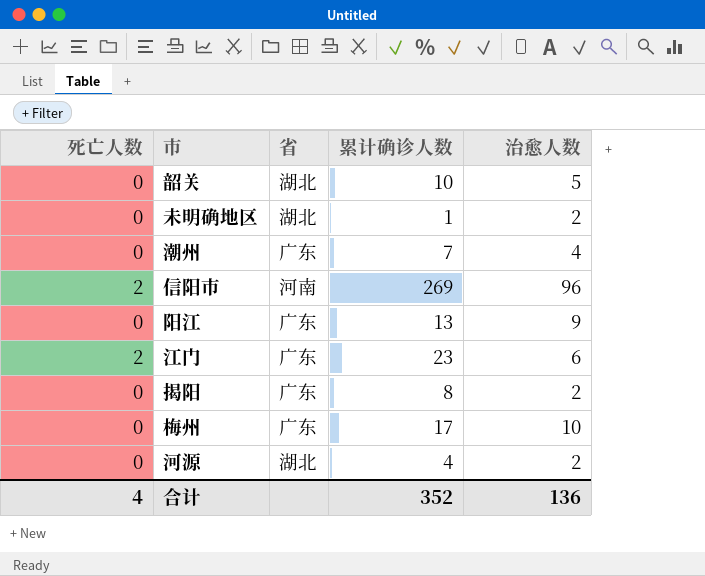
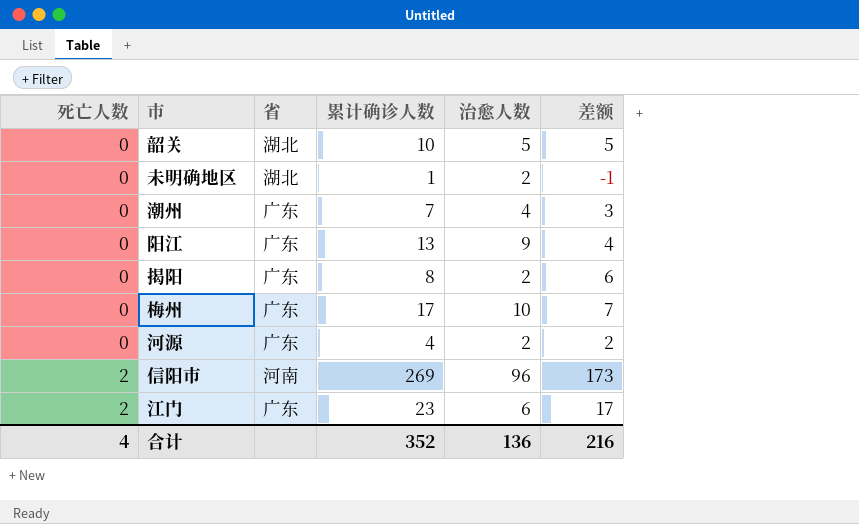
row order: none -> 死亡人数 ascending
column 差额 | formula: none -> [累计确诊人数] - [治愈人数]
河源 | 省: 湖北 -> 广东

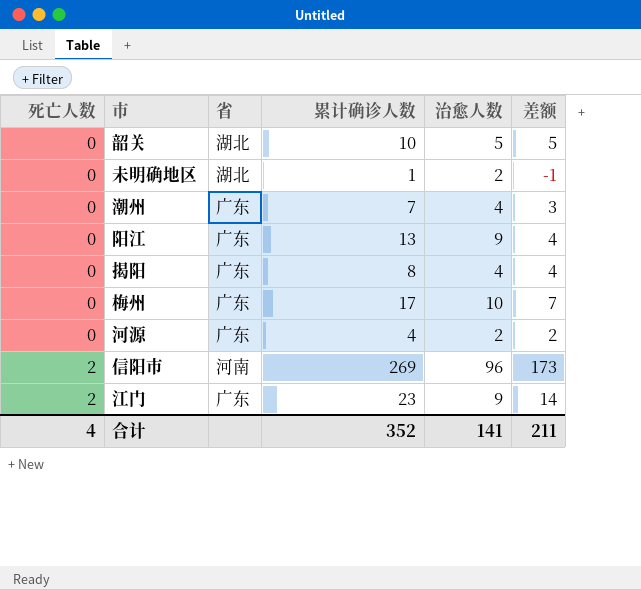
揭阳 | 治愈人数: 2 -> 4
揭阳 | 差额: 6 -> 4
江门 | 治愈人数: 6 -> 9
江门 | 差额: 17 -> 14
合计 | 治愈人数: 136 -> 141
合计 | 差额: 216 -> 211

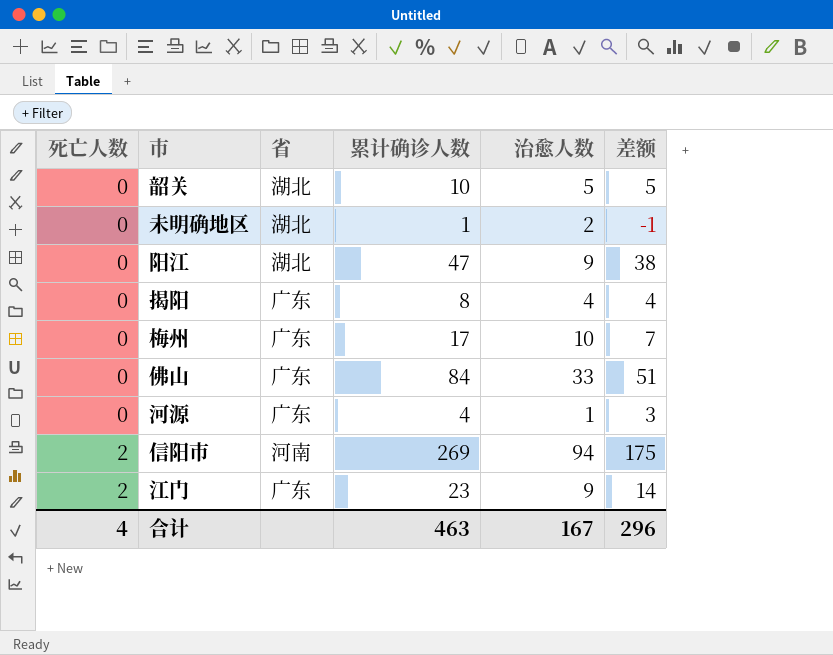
row 潮州: 0 | 广东 | 7 | 4 | 3 -> none
阳江 | 省: 广东 -> 湖北
阳江 | 累计确诊人数: 13 -> 47
阳江 | 差额: 4 -> 38
row 佛山: none -> 0 | 广东 | 84 | 33 | 51
河源 | 治愈人数: 2 -> 1
河源 | 差额: 2 -> 3
信阳市 | 治愈人数: 96 -> 94
信阳市 | 差额: 173 -> 175
合计 | 累计确诊人数: 352 -> 463
合计 | 治愈人数: 141 -> 167
合计 | 差额: 211 -> 296

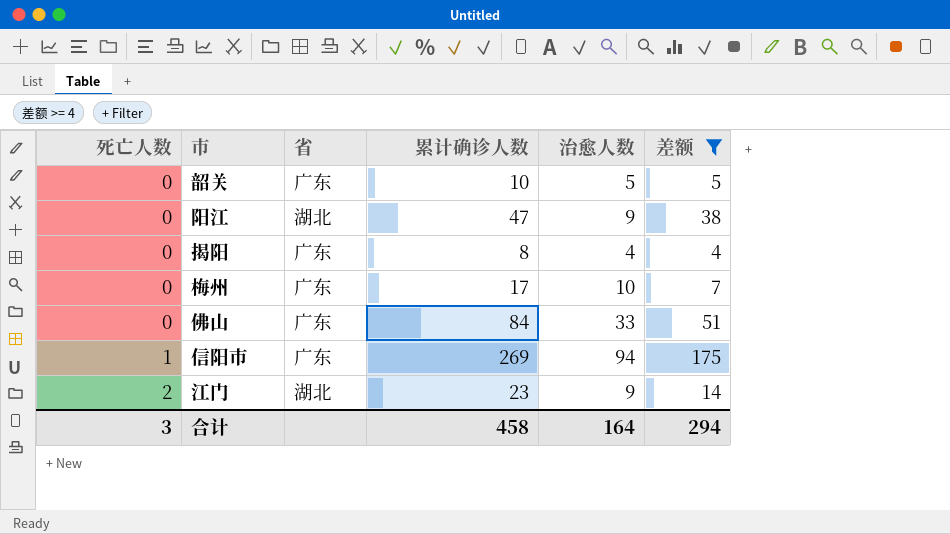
filter: none -> 差额 >= 4
韶关 | 省: 湖北 -> 广东
信阳市 | 死亡人数: 2 -> 1
信阳市 | 省: 河南 -> 广东
江门 | 省: 广东 -> 湖北
合计 | 死亡人数: 4 -> 3
合计 | 累计确诊人数: 463 -> 458
合计 | 治愈人数: 167 -> 164
合计 | 差额: 296 -> 294

